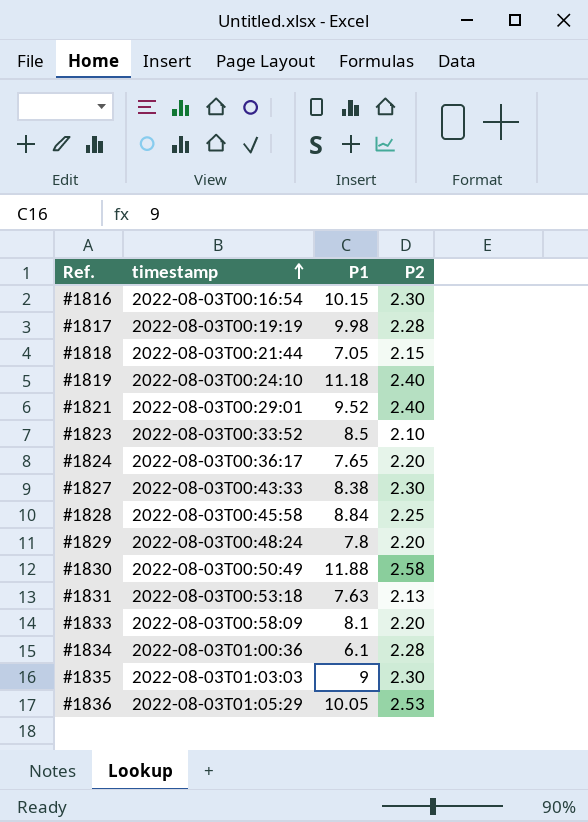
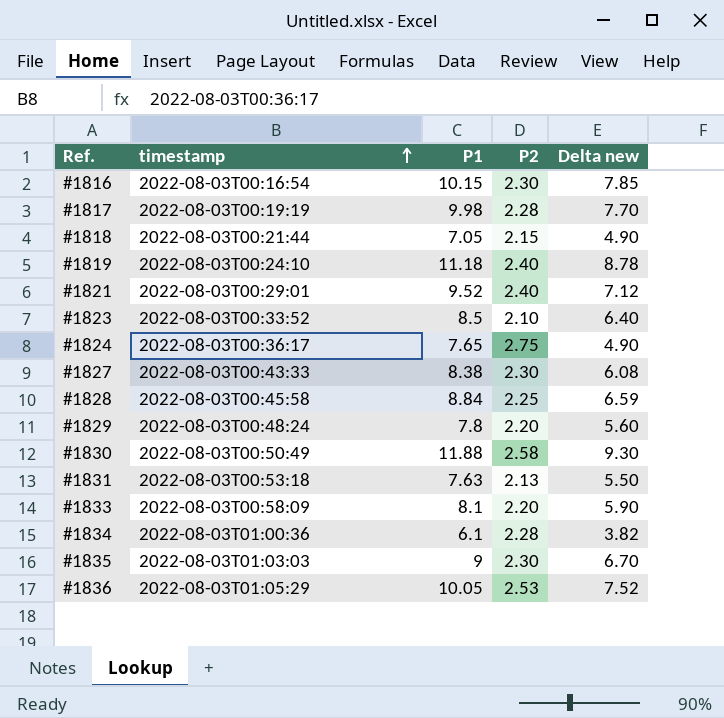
column Delta new | formula: none -> [P1] - [P2]
#1824 | P2: 2.20 -> 2.75

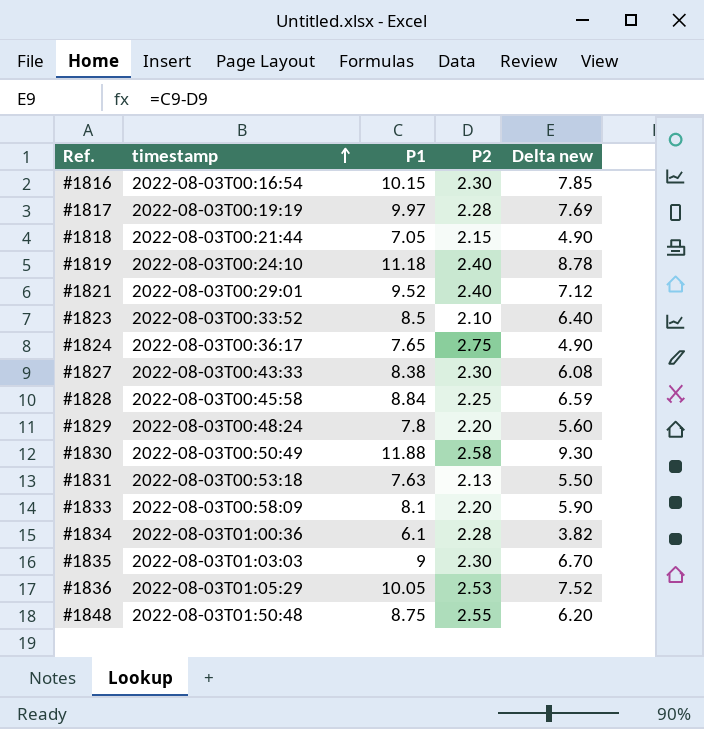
#1817 | P1: 9.98 -> 9.97
#1817 | Delta new: 7.70 -> 7.69
row #1848: none -> 2022-08-03T01:50:48 | 8.75 | 2.55 | 6.20

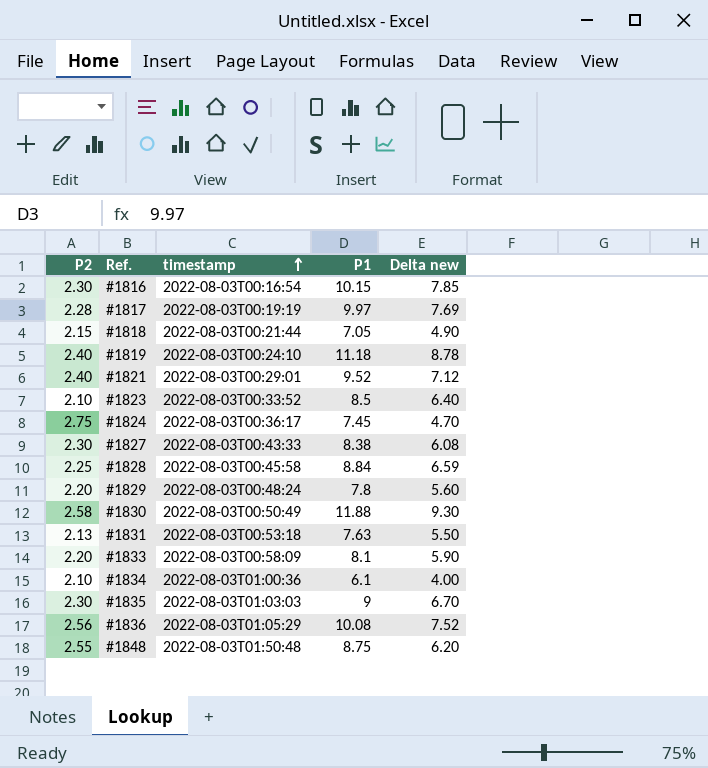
column P2 | position: 4 -> 1
#1824 | P1: 7.65 -> 7.45
#1824 | Delta new: 4.90 -> 4.70
#1834 | P2: 2.28 -> 2.10
#1834 | Delta new: 3.82 -> 4.00
#1836 | P2: 2.53 -> 2.56
#1836 | P1: 10.05 -> 10.08

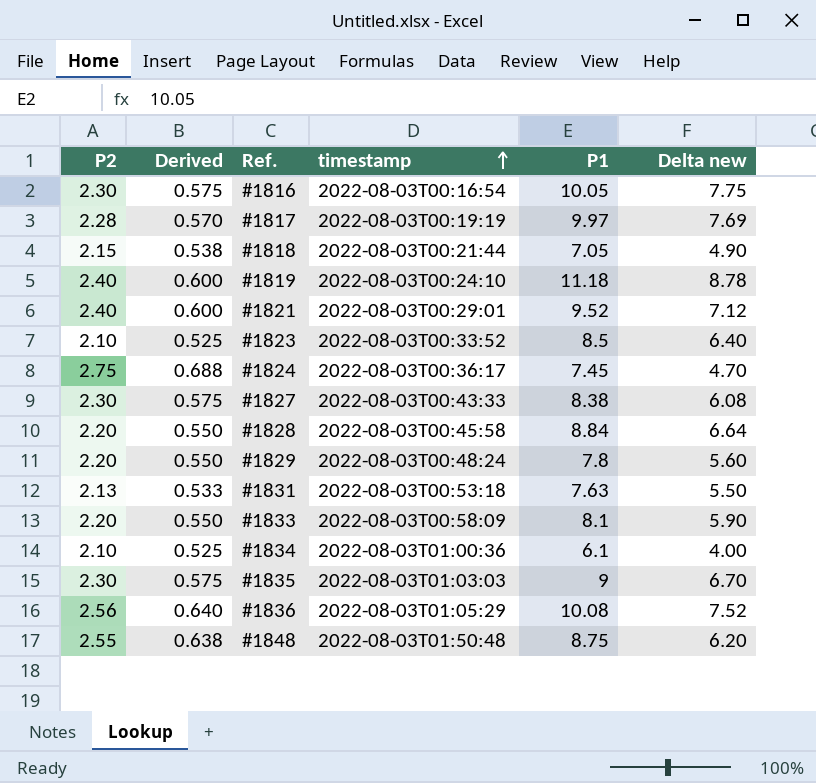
column Derived | formula: none -> [P2] * 0.25
row #1830: 2.58 | 2022-08-03T00:50:49 | 11.88 | 9.30 -> none
#1816 | P1: 10.15 -> 10.05
#1816 | Delta new: 7.85 -> 7.75
#1828 | P2: 2.25 -> 2.20
#1828 | Delta new: 6.59 -> 6.64

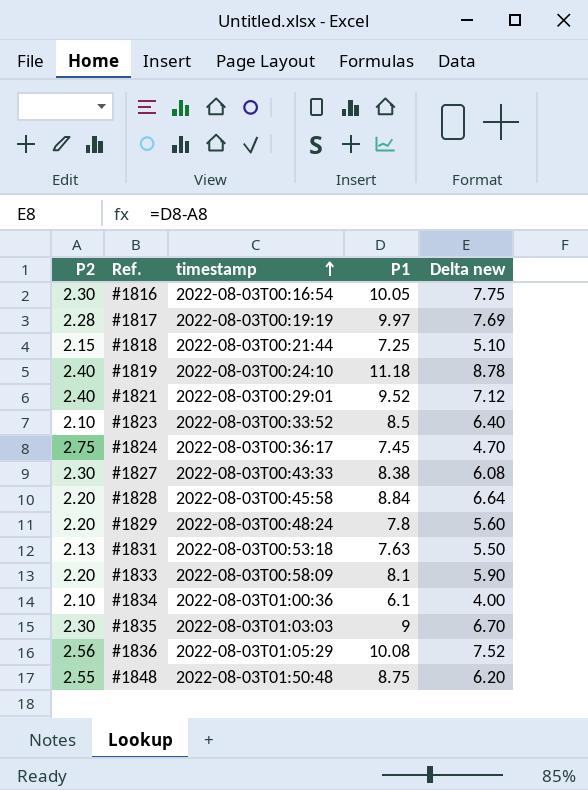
column Derived | formula: [P2] * 0.25 -> none
#1818 | P1: 7.05 -> 7.25
#1818 | Delta new: 4.90 -> 5.10

